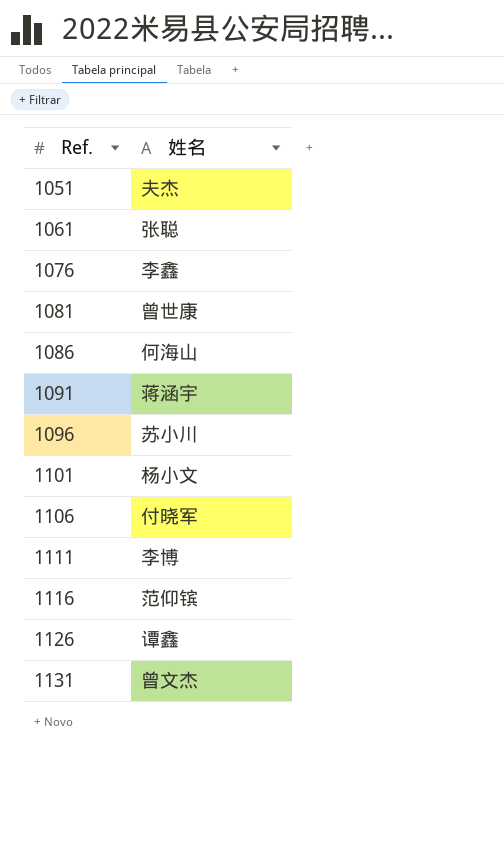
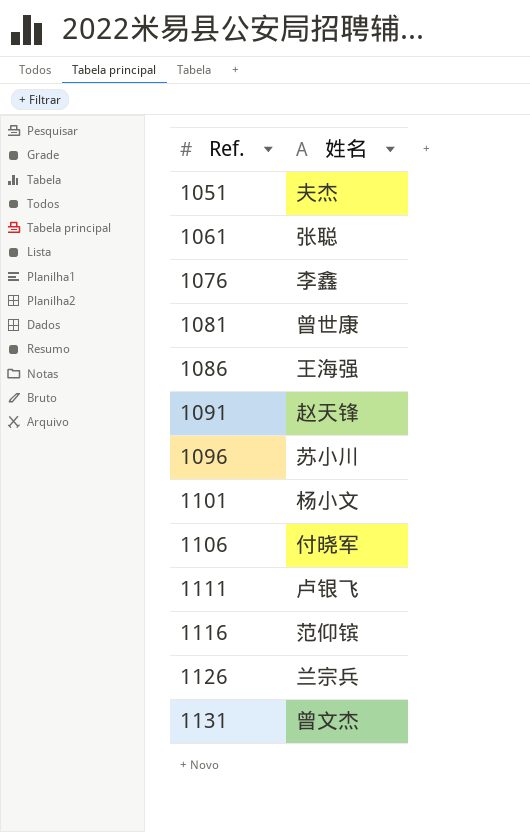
1086 | 姓名: 何海山 -> 王海强
1091 | 姓名: 蒋涵宇 -> 赵天锋
1111 | 姓名: 李博 -> 卢银飞
1126 | 姓名: 谭鑫 -> 兰宗兵

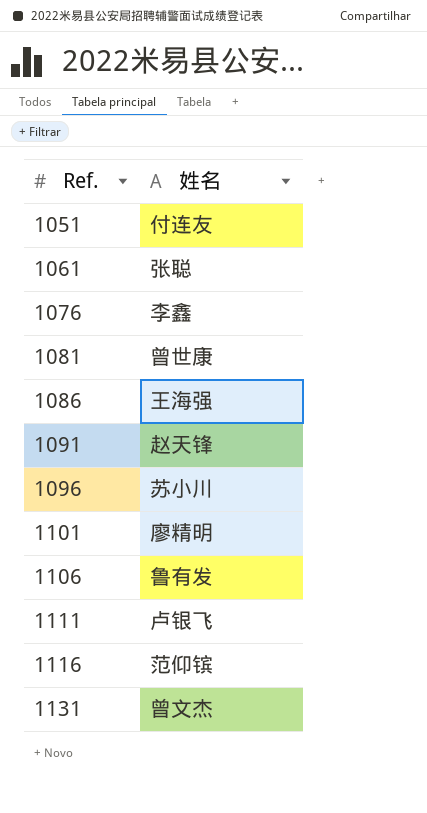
row 1126: 兰宗兵 -> none
1051 | 姓名: 夫杰 -> 付连友
1101 | 姓名: 杨小文 -> 廖精明
1106 | 姓名: 付晓军 -> 鲁有发

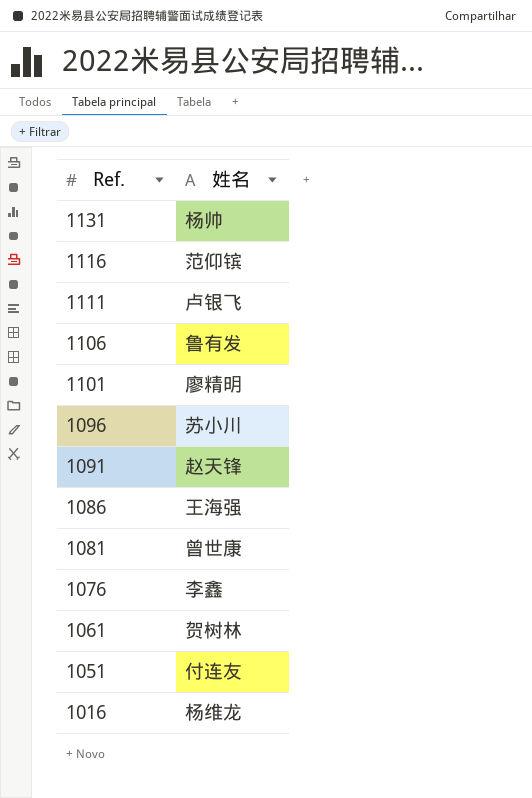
row order: Ref. ascending -> Ref. descending
1131 | 姓名: 曾文杰 -> 杨帅
1061 | 姓名: 张聪 -> 贺树林
row 1016: none -> 杨维龙

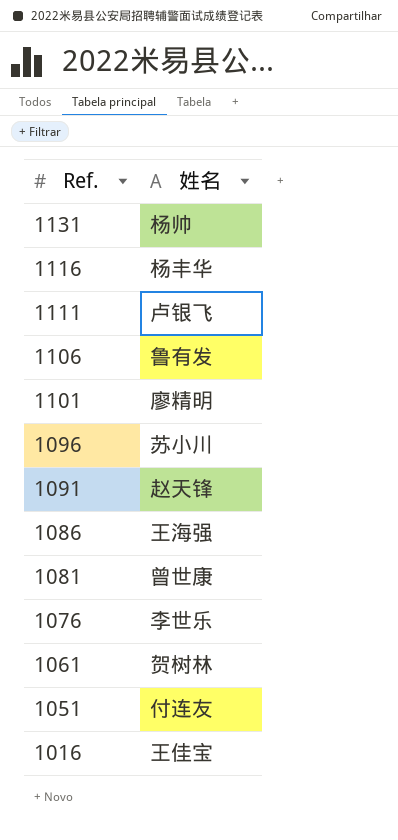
1116 | 姓名: 范仰镔 -> 杨丰华
1076 | 姓名: 李鑫 -> 李世乐
1016 | 姓名: 杨维龙 -> 王佳宝

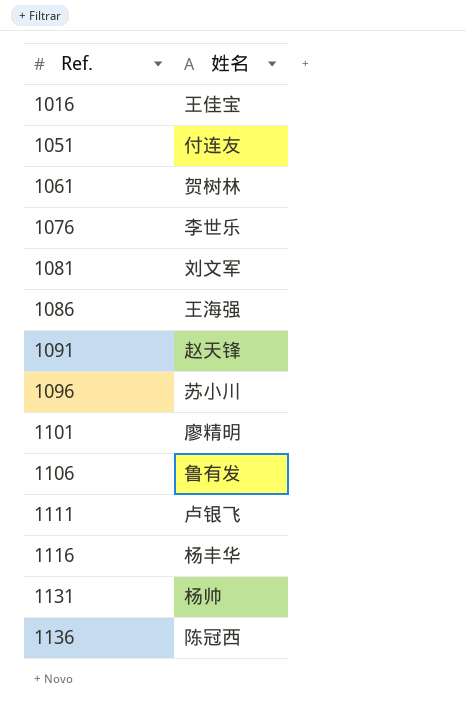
row order: Ref. descending -> Ref. ascending
1081 | 姓名: 曾世康 -> 刘文军
row 1136: none -> 陈冠西

